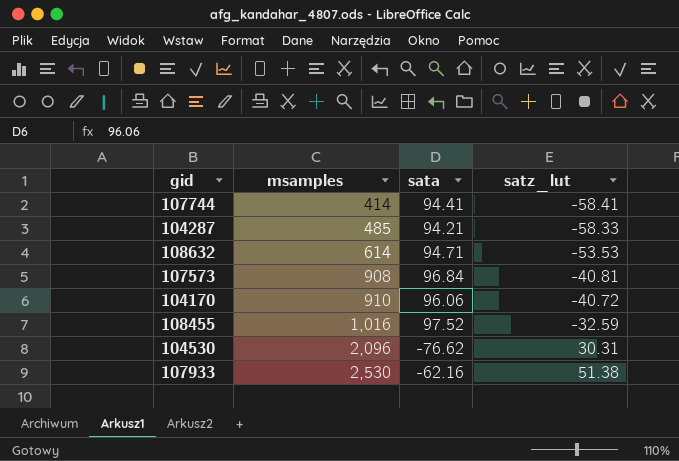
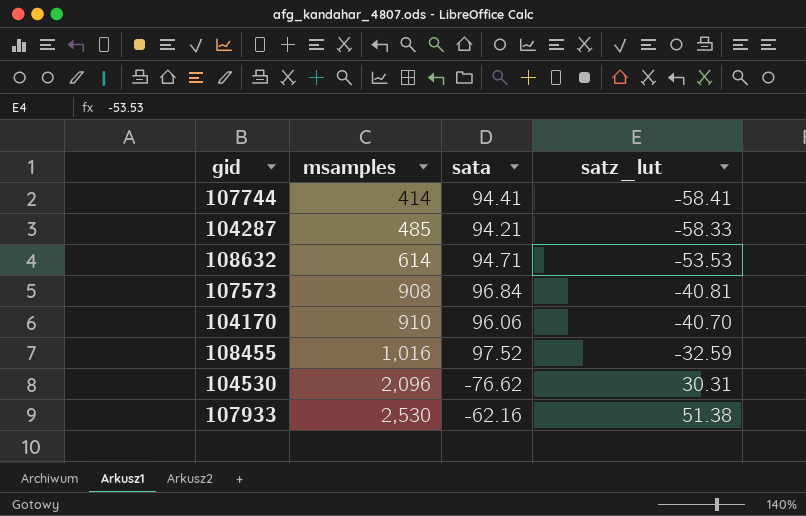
104170 | satz_lut: -40.72 -> -40.70

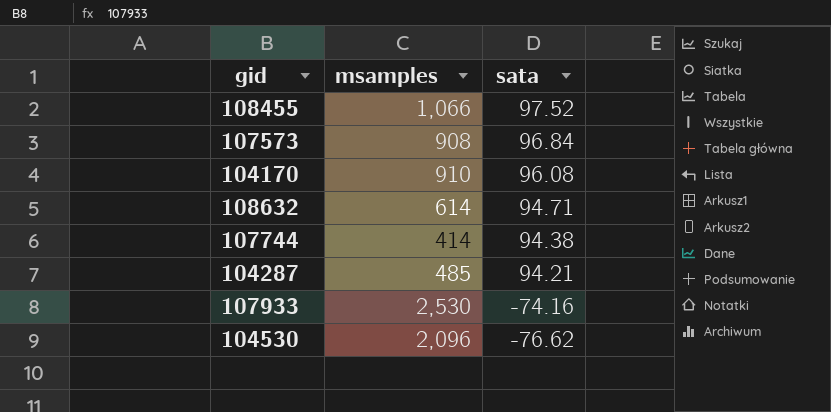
row order: msamples ascending -> sata descending
column satz_lut | position: 4 -> none
108455 | msamples: 1,016 -> 1,066
104170 | sata: 96.06 -> 96.08
107744 | sata: 94.41 -> 94.38
107933 | sata: -62.16 -> -74.16

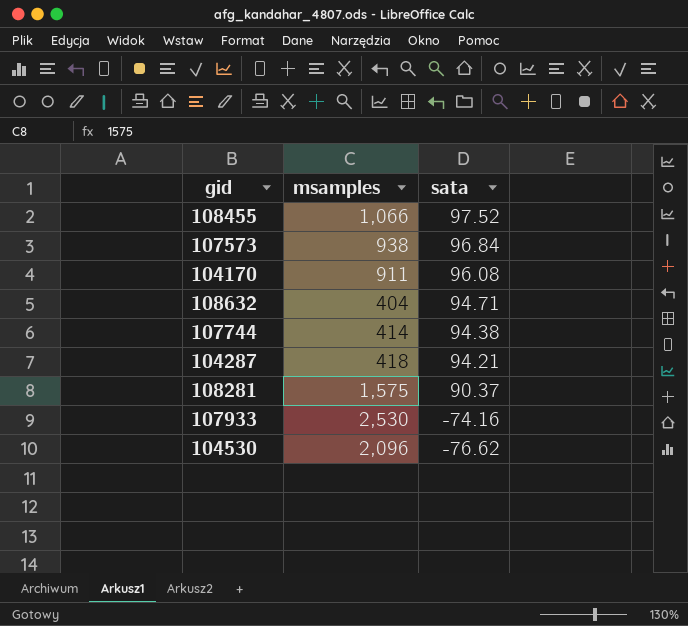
107573 | msamples: 908 -> 938
104170 | msamples: 910 -> 911
108632 | msamples: 614 -> 404
104287 | msamples: 485 -> 418
row 108281: none -> 1,575 | 90.37

